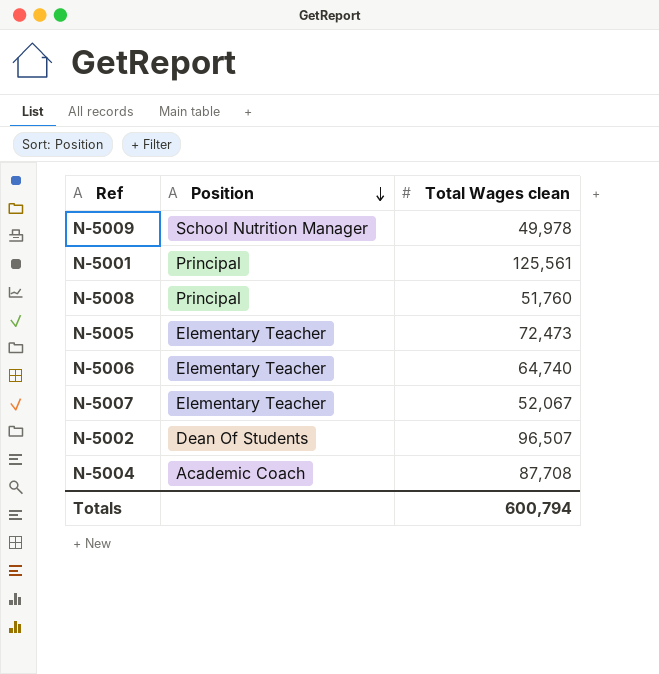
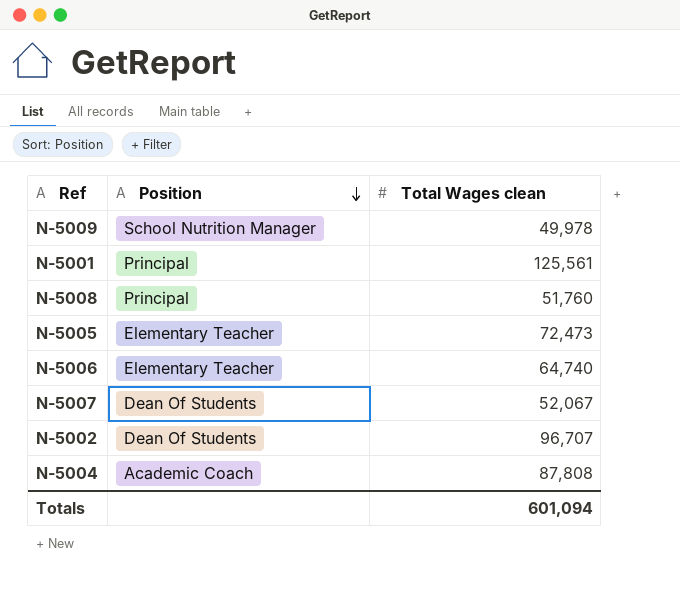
N-5007 | Position: Elementary Teacher -> Dean Of Students
N-5002 | Total Wages clean: 96,507 -> 96,707
N-5004 | Total Wages clean: 87,708 -> 87,808
Totals | Total Wages clean: 600,794 -> 601,094

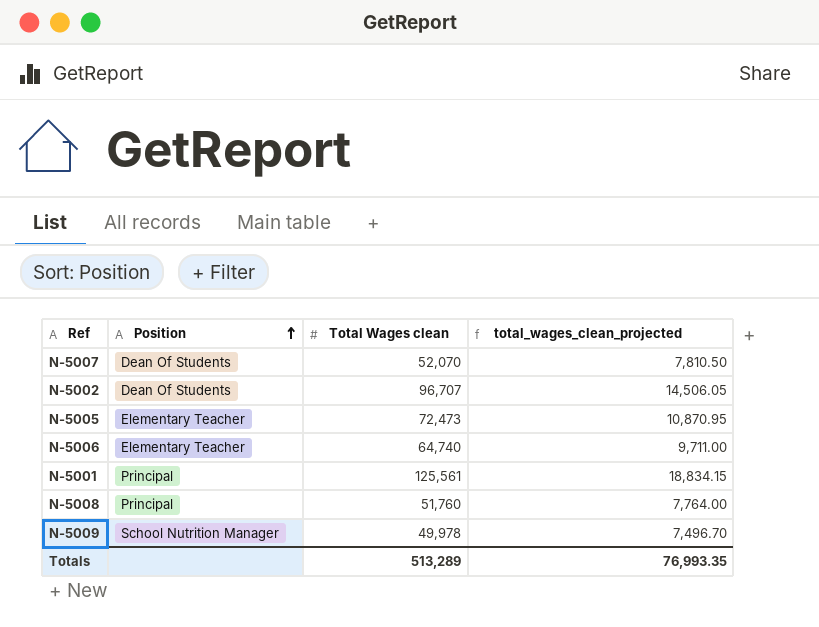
row order: Position descending -> Position ascending
column total_wages_clean_projected | formula: none -> [Total Wages clean] * 0.15
row N-5004: Academic Coach | 87,808 -> none
N-5007 | Total Wages clean: 52,067 -> 52,070
Totals | Total Wages clean: 601,094 -> 513,289

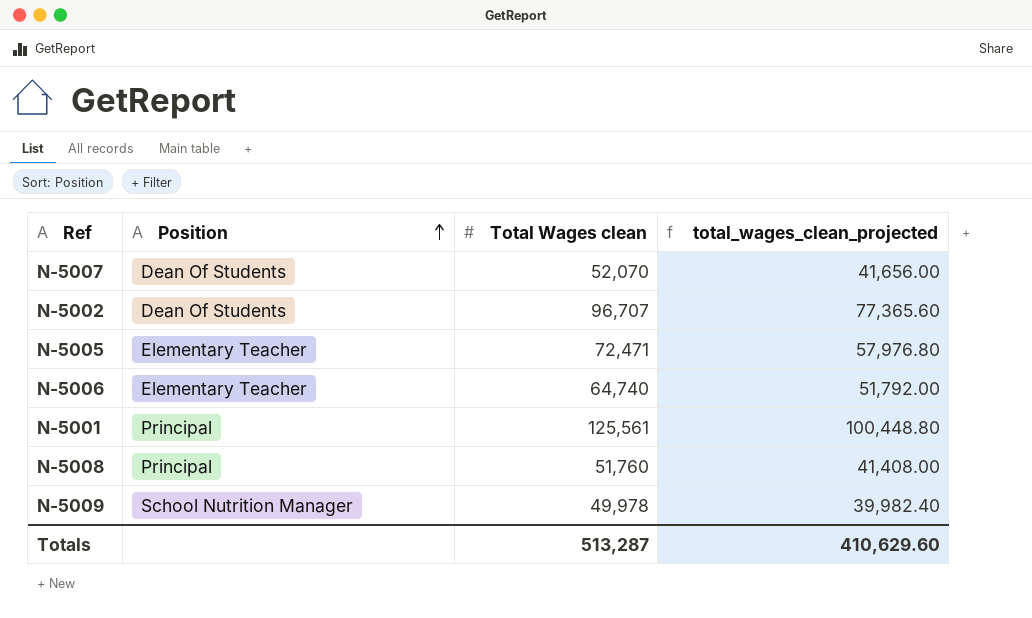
column total_wages_clean_projected | formula: [Total Wages clean] * 0.15 -> [Total Wages clean] * 0.8
N-5005 | Total Wages clean: 72,473 -> 72,471
Totals | Total Wages clean: 513,289 -> 513,287
Totals | total_wages_clean_projected: 76,993.35 -> 410,629.60

